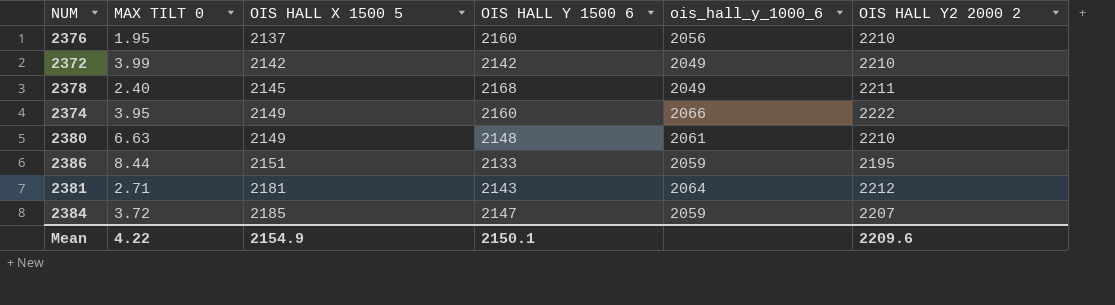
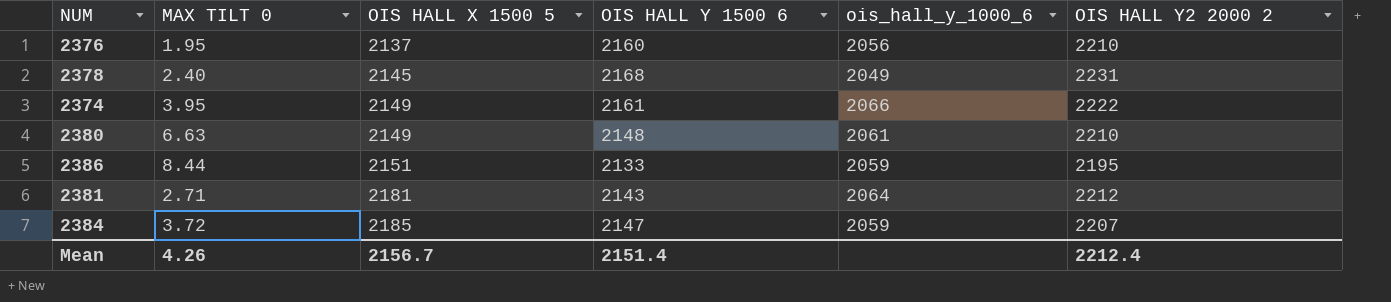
row 2372: 3.99 | 2142 | 2142 | 2049 | 2210 -> none
2378 | OIS HALL Y2 2000 2: 2211 -> 2231
2374 | OIS HALL Y 1500 6: 2160 -> 2161
Mean | MAX TILT 0: 4.22 -> 4.26
Mean | OIS HALL X 1500 5: 2154.9 -> 2156.7
Mean | OIS HALL Y 1500 6: 2150.1 -> 2151.4
Mean | OIS HALL Y2 2000 2: 2209.6 -> 2212.4

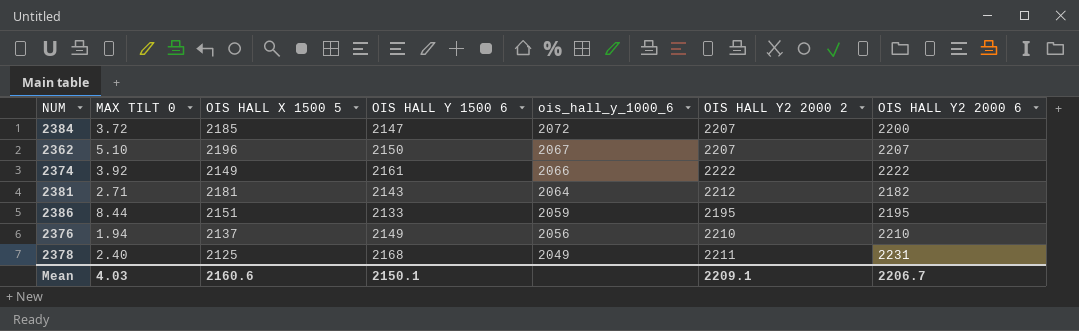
row order: OIS HALL X 1500 5 ascending -> ois_hall_y_1000_6 descending
column OIS HALL Y2 2000 6 | position: none -> 7
row 2380: 6.63 | 2149 | 2148 | 2061 | 2210 -> none
2384 | ois_hall_y_1000_6: 2059 -> 2072
row 2362: none -> 5.10 | 2196 | 2150 | 2067 | 2207 | 2207
2374 | MAX TILT 0: 3.95 -> 3.92
2376 | MAX TILT 0: 1.95 -> 1.94
2376 | OIS HALL Y 1500 6: 2160 -> 2149
2378 | OIS HALL X 1500 5: 2145 -> 2125
2378 | OIS HALL Y2 2000 2: 2231 -> 2211
Mean | MAX TILT 0: 4.26 -> 4.03
Mean | OIS HALL X 1500 5: 2156.7 -> 2160.6
Mean | OIS HALL Y 1500 6: 2151.4 -> 2150.1
Mean | OIS HALL Y2 2000 2: 2212.4 -> 2209.1

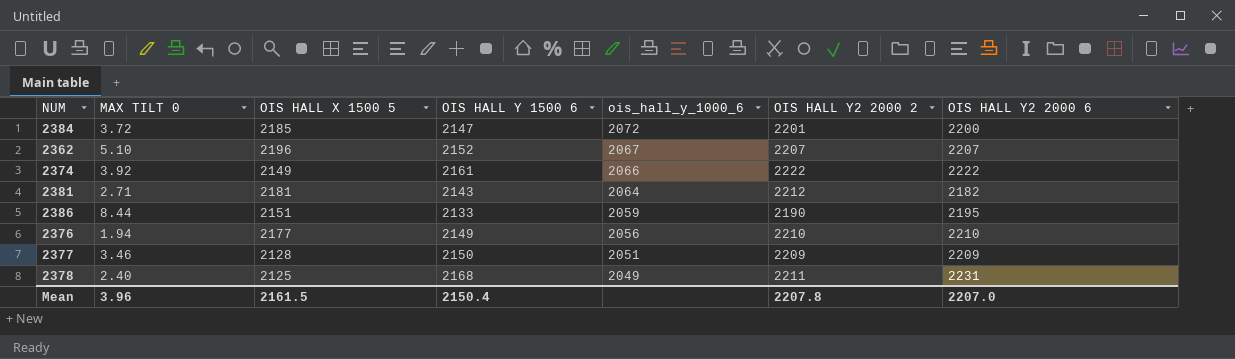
2384 | OIS HALL Y2 2000 2: 2207 -> 2201
2362 | OIS HALL Y 1500 6: 2150 -> 2152
2386 | OIS HALL Y2 2000 2: 2195 -> 2190
2376 | OIS HALL X 1500 5: 2137 -> 2177
row 2377: none -> 3.46 | 2128 | 2150 | 2051 | 2209 | 2209
Mean | MAX TILT 0: 4.03 -> 3.96
Mean | OIS HALL X 1500 5: 2160.6 -> 2161.5
Mean | OIS HALL Y 1500 6: 2150.1 -> 2150.4
Mean | OIS HALL Y2 2000 2: 2209.1 -> 2207.8
Mean | OIS HALL Y2 2000 6: 2206.7 -> 2207.0

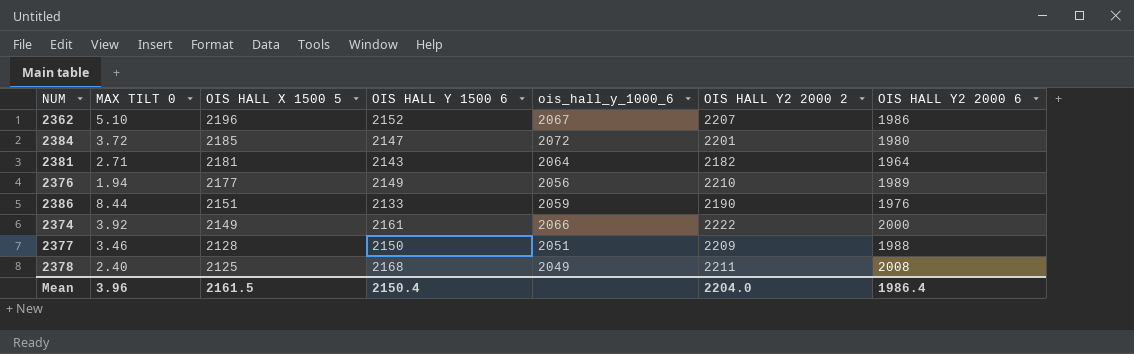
row order: ois_hall_y_1000_6 descending -> OIS HALL X 1500 5 descending
2362 | OIS HALL Y2 2000 6: 2207 -> 1986
2384 | OIS HALL Y2 2000 6: 2200 -> 1980
2381 | OIS HALL Y2 2000 2: 2212 -> 2182
2381 | OIS HALL Y2 2000 6: 2182 -> 1964
2376 | OIS HALL Y2 2000 6: 2210 -> 1989
2386 | OIS HALL Y2 2000 6: 2195 -> 1976
2374 | OIS HALL Y2 2000 6: 2222 -> 2000
2377 | OIS HALL Y2 2000 6: 2209 -> 1988
2378 | OIS HALL Y2 2000 6: 2231 -> 2008
Mean | OIS HALL Y2 2000 2: 2207.8 -> 2204.0
Mean | OIS HALL Y2 2000 6: 2207.0 -> 1986.4

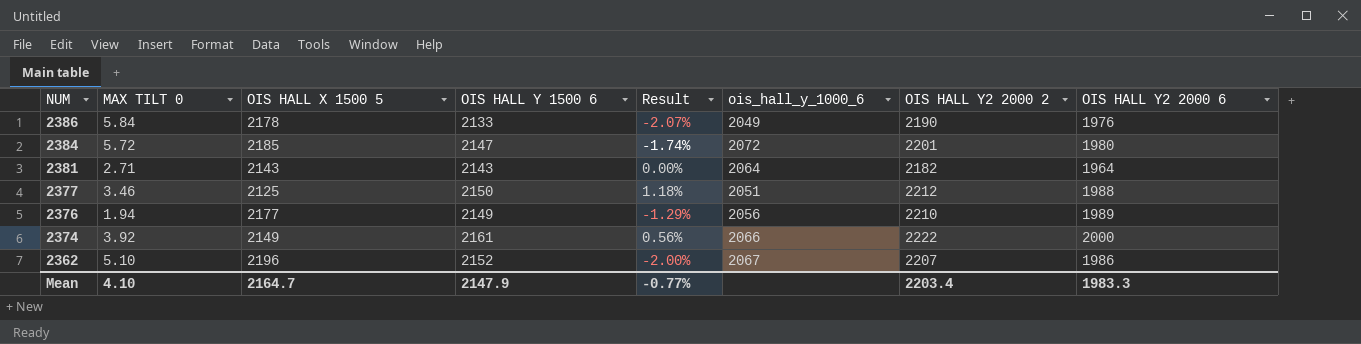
row order: OIS HALL X 1500 5 descending -> NUM descending
column Result | formula: none -> ([OIS HALL Y 1500 6] - [OIS HALL X 1500 5]) / [OIS HALL X 1500 5]
row 2378: 2.40 | 2125 | 2168 | 2049 | 2211 | 2008 -> none
2386 | MAX TILT 0: 8.44 -> 5.84
2386 | OIS HALL X 1500 5: 2151 -> 2178
2386 | ois_hall_y_1000_6: 2059 -> 2049
2384 | MAX TILT 0: 3.72 -> 5.72
2381 | OIS HALL X 1500 5: 2181 -> 2143
2377 | OIS HALL X 1500 5: 2128 -> 2125
2377 | OIS HALL Y2 2000 2: 2209 -> 2212
Mean | MAX TILT 0: 3.96 -> 4.10
Mean | OIS HALL X 1500 5: 2161.5 -> 2164.7
Mean | OIS HALL Y 1500 6: 2150.4 -> 2147.9
Mean | OIS HALL Y2 2000 2: 2204.0 -> 2203.4
Mean | OIS HALL Y2 2000 6: 1986.4 -> 1983.3

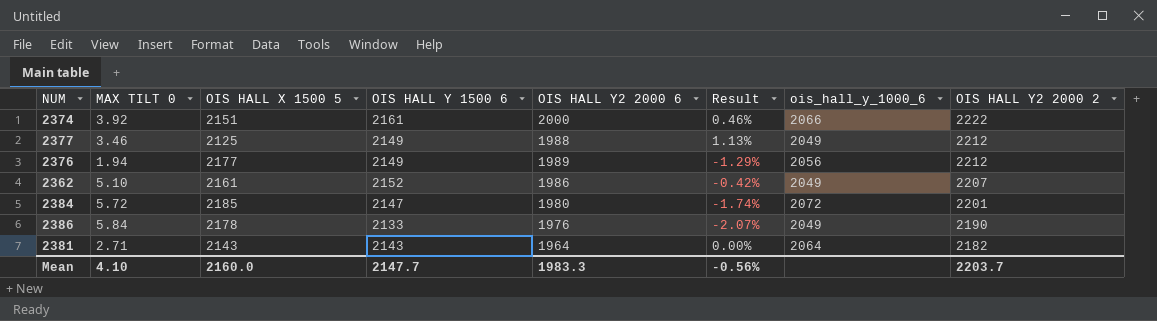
row order: NUM descending -> OIS HALL Y2 2000 2 descending
column OIS HALL Y2 2000 6 | position: 8 -> 5
2374 | OIS HALL X 1500 5: 2149 -> 2151
2374 | Result: 0.56% -> 0.46%
2377 | OIS HALL Y 1500 6: 2150 -> 2149
2377 | Result: 1.18% -> 1.13%
2377 | ois_hall_y_1000_6: 2051 -> 2049
2376 | OIS HALL Y2 2000 2: 2210 -> 2212
2362 | OIS HALL X 1500 5: 2196 -> 2161
2362 | Result: -2.00% -> -0.42%
2362 | ois_hall_y_1000_6: 2067 -> 2049
Mean | OIS HALL X 1500 5: 2164.7 -> 2160.0
Mean | OIS HALL Y 1500 6: 2147.9 -> 2147.7
Mean | Result: -0.77% -> -0.56%
Mean | OIS HALL Y2 2000 2: 2203.4 -> 2203.7

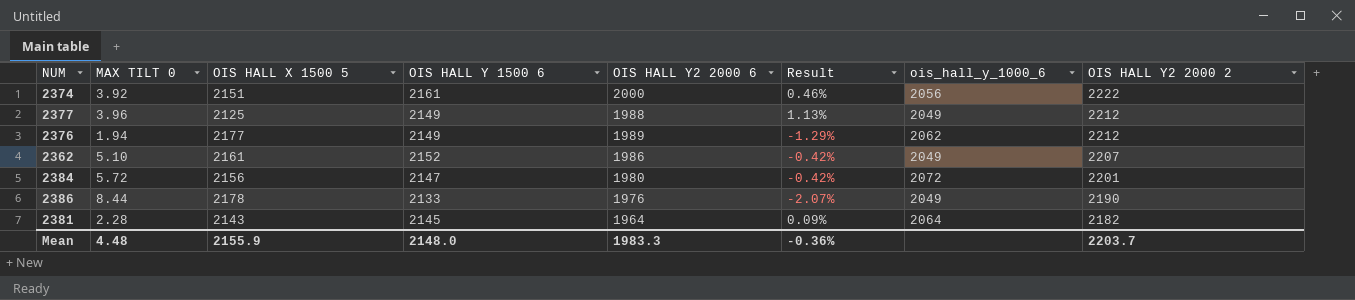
2374 | ois_hall_y_1000_6: 2066 -> 2056
2377 | MAX TILT 0: 3.46 -> 3.96
2376 | ois_hall_y_1000_6: 2056 -> 2062
2384 | OIS HALL X 1500 5: 2185 -> 2156
2384 | Result: -1.74% -> -0.42%
2386 | MAX TILT 0: 5.84 -> 8.44
2381 | MAX TILT 0: 2.71 -> 2.28
2381 | OIS HALL Y 1500 6: 2143 -> 2145
2381 | Result: 0.00% -> 0.09%
Mean | MAX TILT 0: 4.10 -> 4.48
Mean | OIS HALL X 1500 5: 2160.0 -> 2155.9
Mean | OIS HALL Y 1500 6: 2147.7 -> 2148.0
Mean | Result: -0.56% -> -0.36%

